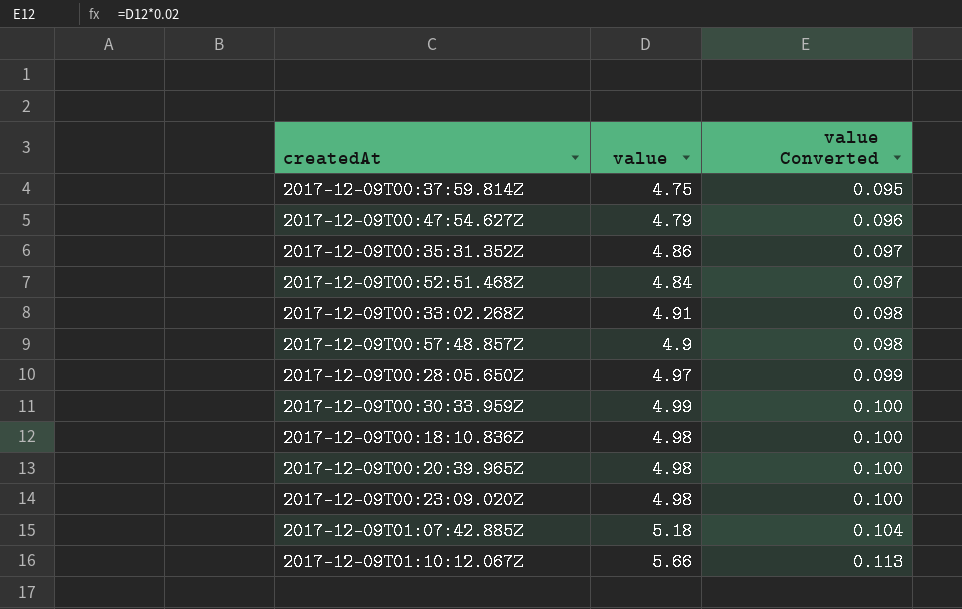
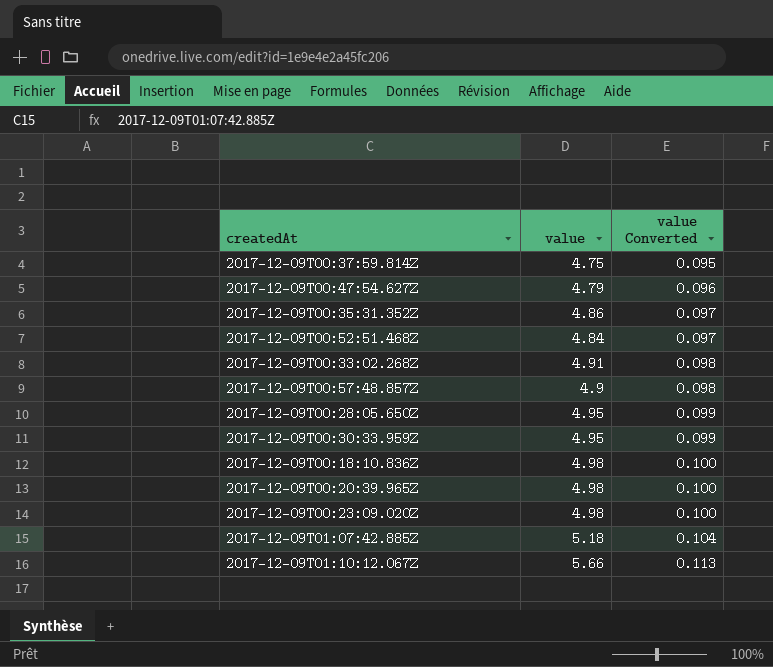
2017-12-09T00:28:05.650Z | value: 4.97 -> 4.95
2017-12-09T00:30:33.959Z | value: 4.99 -> 4.95
2017-12-09T00:30:33.959Z | value Converted: 0.100 -> 0.099

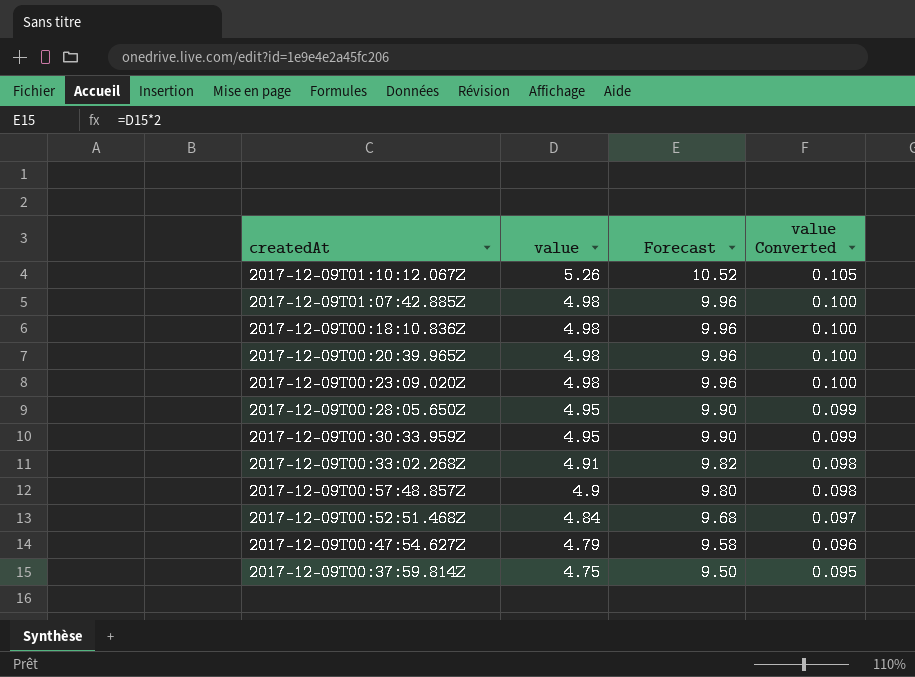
row order: value Converted ascending -> value descending
column Forecast | formula: none -> [value] * 2
row 2017-12-09T00:35:31.352Z: 4.86 | 0.097 -> none
2017-12-09T01:10:12.067Z | value: 5.66 -> 5.26
2017-12-09T01:10:12.067Z | value Converted: 0.113 -> 0.105
2017-12-09T01:07:42.885Z | value: 5.18 -> 4.98
2017-12-09T01:07:42.885Z | value Converted: 0.104 -> 0.100

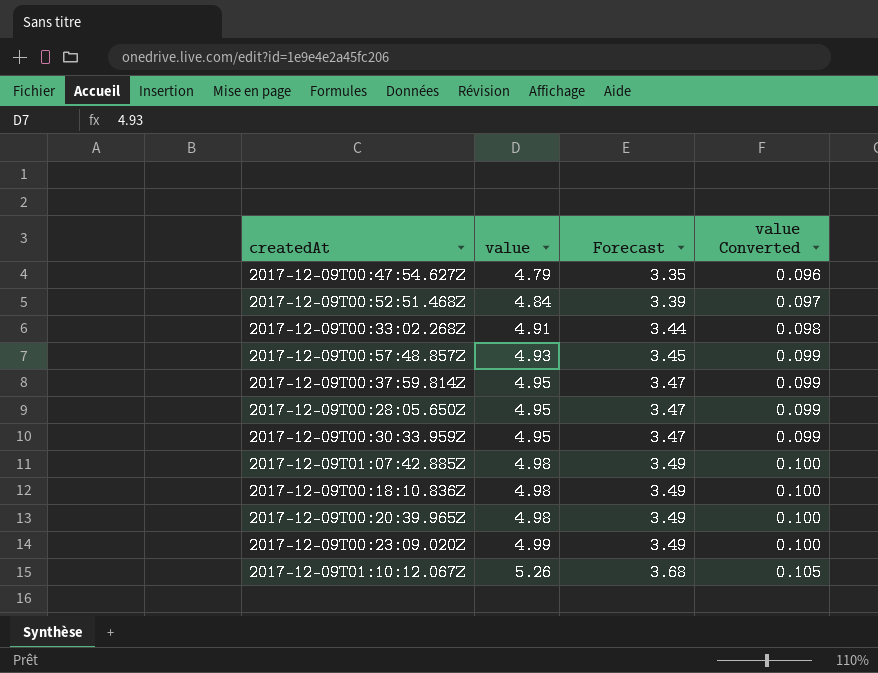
row order: value descending -> value ascending
column Forecast | formula: [value] * 2 -> [value] * 0.7
2017-12-09T00:57:48.857Z | value: 4.9 -> 4.93
2017-12-09T00:57:48.857Z | value Converted: 0.098 -> 0.099
2017-12-09T00:37:59.814Z | value: 4.75 -> 4.95
2017-12-09T00:37:59.814Z | value Converted: 0.095 -> 0.099
2017-12-09T00:23:09.020Z | value: 4.98 -> 4.99

